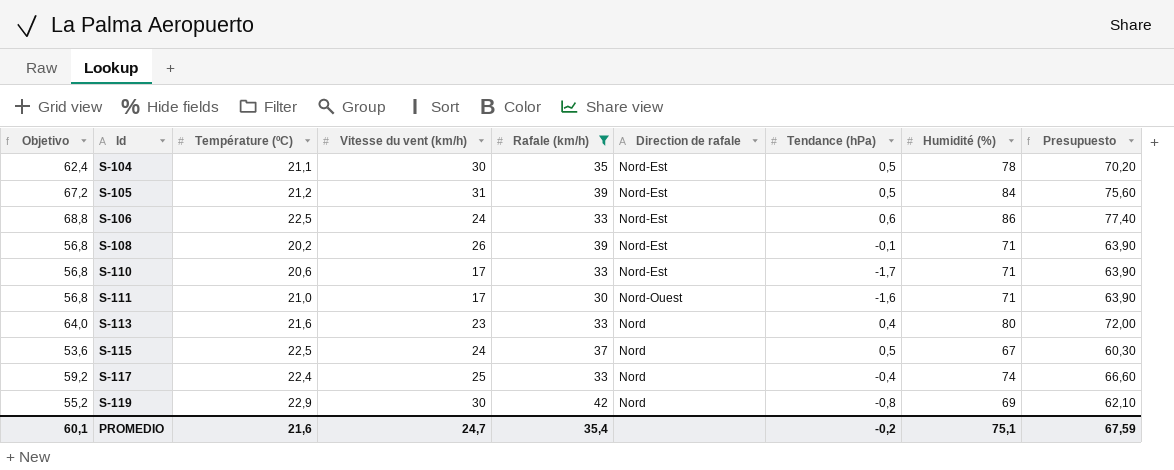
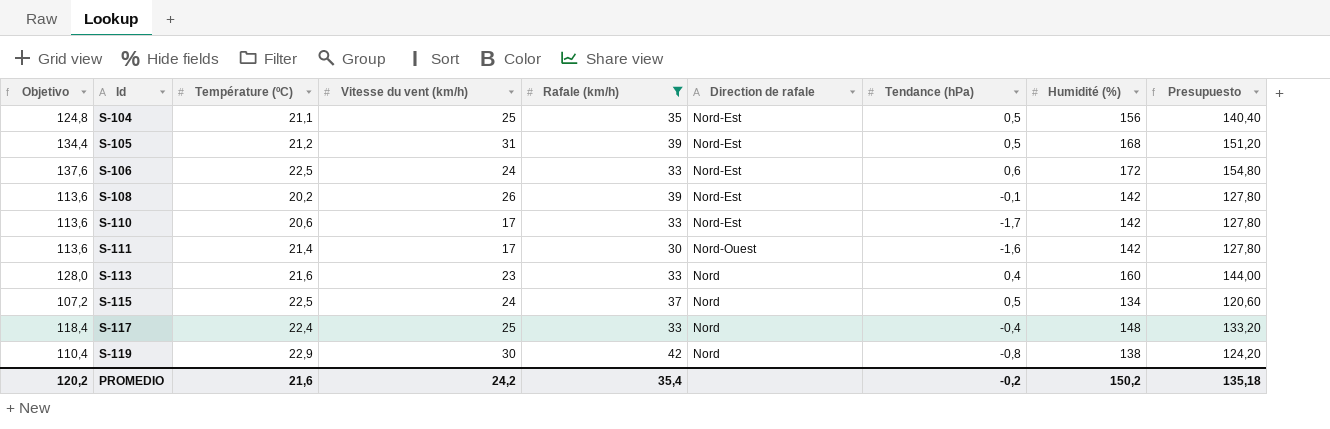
S-104 | Objetivo: 62,4 -> 124,8
S-104 | Vitesse du vent (km/h): 30 -> 25
S-104 | Humidité (%): 78 -> 156
S-104 | Presupuesto: 70,20 -> 140,40
S-105 | Objetivo: 67,2 -> 134,4
S-105 | Humidité (%): 84 -> 168
S-105 | Presupuesto: 75,60 -> 151,20
S-106 | Objetivo: 68,8 -> 137,6
S-106 | Humidité (%): 86 -> 172
S-106 | Presupuesto: 77,40 -> 154,80
S-108 | Objetivo: 56,8 -> 113,6
S-108 | Humidité (%): 71 -> 142
S-108 | Presupuesto: 63,90 -> 127,80
S-110 | Objetivo: 56,8 -> 113,6
S-110 | Humidité (%): 71 -> 142
S-110 | Presupuesto: 63,90 -> 127,80
S-111 | Objetivo: 56,8 -> 113,6
S-111 | Température (ºC): 21,0 -> 21,4
S-111 | Humidité (%): 71 -> 142
S-111 | Presupuesto: 63,90 -> 127,80
S-113 | Objetivo: 64,0 -> 128,0
S-113 | Humidité (%): 80 -> 160
S-113 | Presupuesto: 72,00 -> 144,00
S-115 | Objetivo: 53,6 -> 107,2
S-115 | Humidité (%): 67 -> 134
S-115 | Presupuesto: 60,30 -> 120,60
S-117 | Objetivo: 59,2 -> 118,4
S-117 | Humidité (%): 74 -> 148
S-117 | Presupuesto: 66,60 -> 133,20
S-119 | Objetivo: 55,2 -> 110,4
S-119 | Humidité (%): 69 -> 138
S-119 | Presupuesto: 62,10 -> 124,20
PROMEDIO | Objetivo: 60,1 -> 120,2
PROMEDIO | Vitesse du vent (km/h): 24,7 -> 24,2
PROMEDIO | Humidité (%): 75,1 -> 150,2
PROMEDIO | Presupuesto: 67,59 -> 135,18

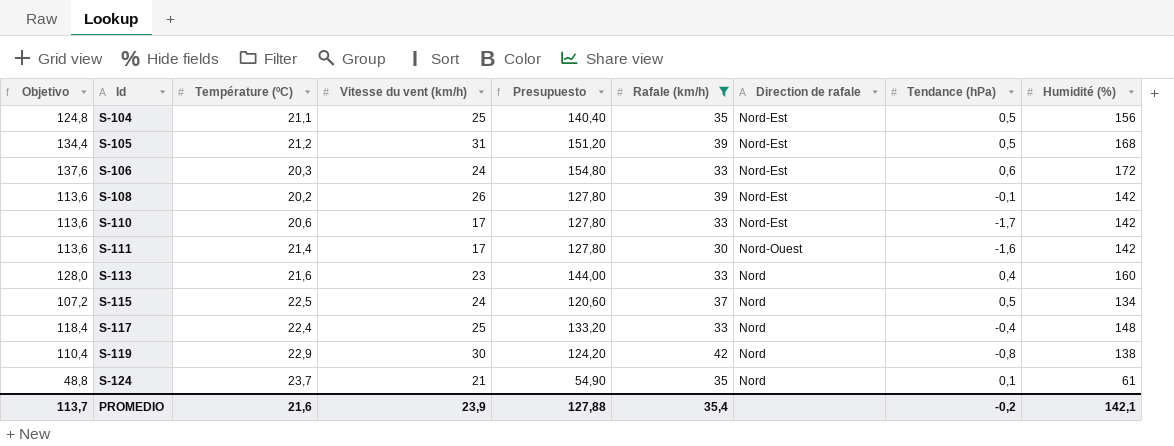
column Presupuesto | position: 9 -> 5
S-106 | Température (ºC): 22,5 -> 20,3
row S-124: none -> 48,8 | 23,7 | 21 | 54,90 | 35 | Nord | 0,1 | 61
PROMEDIO | Objetivo: 120,2 -> 113,7
PROMEDIO | Vitesse du vent (km/h): 24,2 -> 23,9
PROMEDIO | Presupuesto: 135,18 -> 127,88
PROMEDIO | Humidité (%): 150,2 -> 142,1

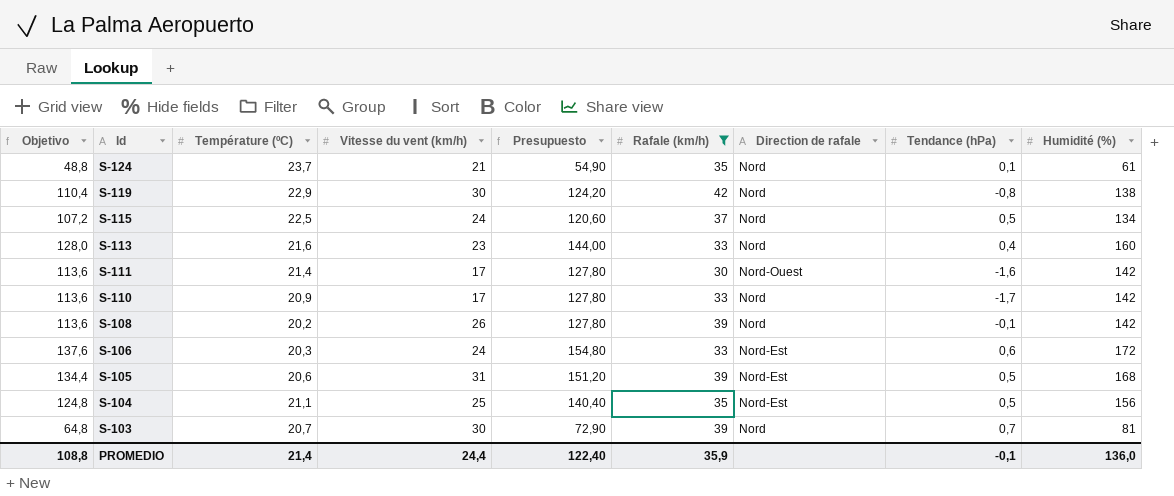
row order: Id ascending -> Id descending
row S-117: 118,4 | 22,4 | 25 | 133,20 | 33 | Nord | -0,4 | 148 -> none
S-110 | Température (ºC): 20,6 -> 20,9
S-110 | Direction de rafale: Nord-Est -> Nord
S-108 | Direction de rafale: Nord-Est -> Nord
S-105 | Température (ºC): 21,2 -> 20,6
row S-103: none -> 64,8 | 20,7 | 30 | 72,90 | 39 | Nord | 0,7 | 81
PROMEDIO | Objetivo: 113,7 -> 108,8
PROMEDIO | Température (ºC): 21,6 -> 21,4
PROMEDIO | Vitesse du vent (km/h): 23,9 -> 24,4
PROMEDIO | Presupuesto: 127,88 -> 122,40
PROMEDIO | Rafale (km/h): 35,4 -> 35,9
PROMEDIO | Tendance (hPa): -0,2 -> -0,1
PROMEDIO | Humidité (%): 142,1 -> 136,0

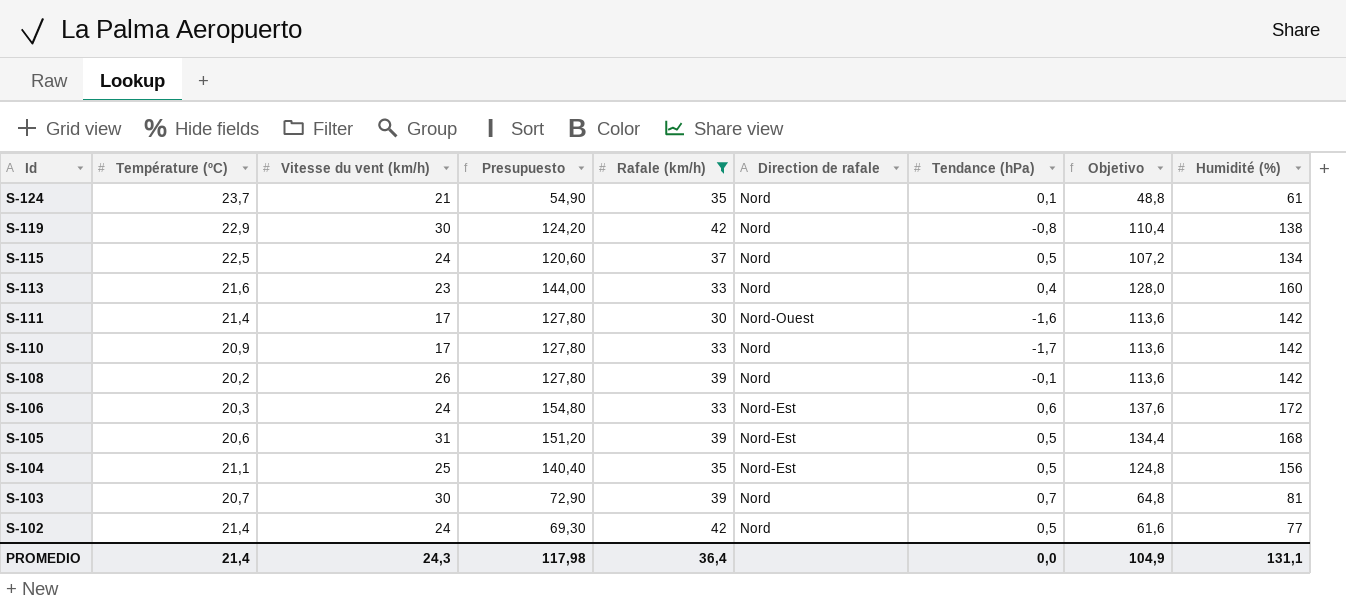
column Objetivo | position: 1 -> 8
row S-102: none -> 21,4 | 24 | 69,30 | 42 | Nord | 0,5 | 61,6 | 77
PROMEDIO | Vitesse du vent (km/h): 24,4 -> 24,3
PROMEDIO | Presupuesto: 122,40 -> 117,98
PROMEDIO | Rafale (km/h): 35,9 -> 36,4
PROMEDIO | Tendance (hPa): -0,1 -> 0,0
PROMEDIO | Objetivo: 108,8 -> 104,9
PROMEDIO | Humidité (%): 136,0 -> 131,1

